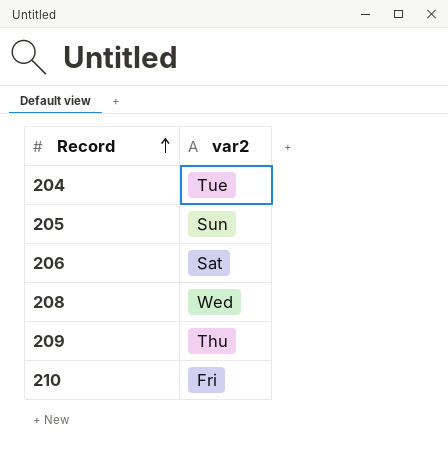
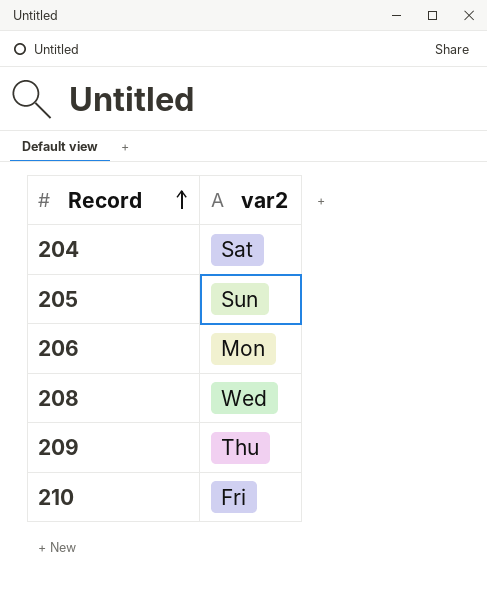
204 | var2: Tue -> Sat
206 | var2: Sat -> Mon

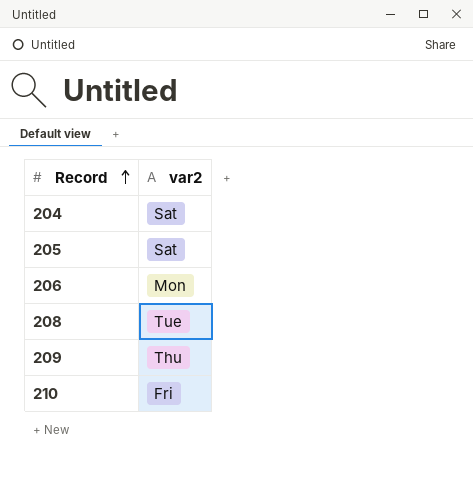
205 | var2: Sun -> Sat
208 | var2: Wed -> Tue

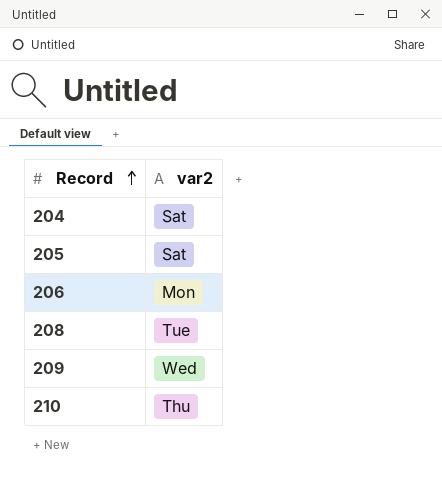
209 | var2: Thu -> Wed
210 | var2: Fri -> Thu

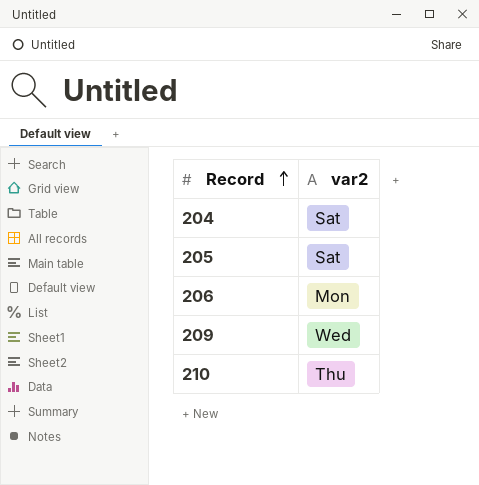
row 208: Tue -> none

